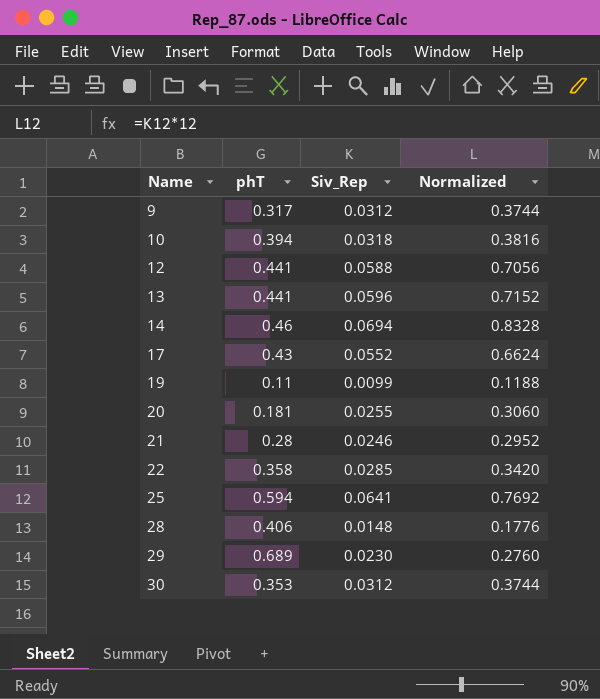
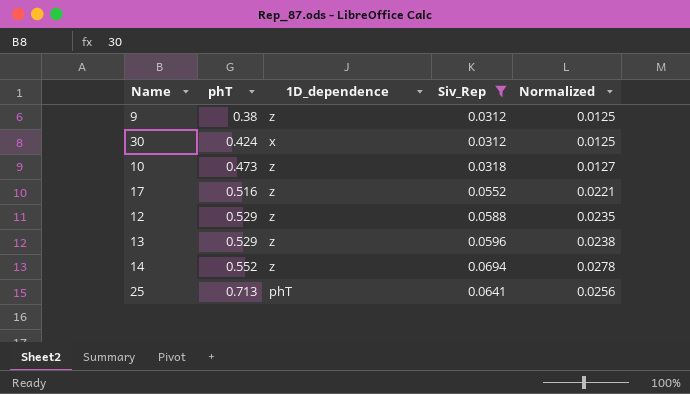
filter: none -> Siv_Rep >= 0.0312
row order: Name ascending -> phT ascending
column 1D_dependence | position: none -> 3
column Normalized | formula: [Siv_Rep] * 12 -> [Siv_Rep] * 0.4
9 | phT: 0.317 -> 0.38
30 | phT: 0.353 -> 0.424
10 | phT: 0.394 -> 0.473
17 | phT: 0.43 -> 0.516
12 | phT: 0.441 -> 0.529
13 | phT: 0.441 -> 0.529
14 | phT: 0.46 -> 0.552
25 | phT: 0.594 -> 0.713

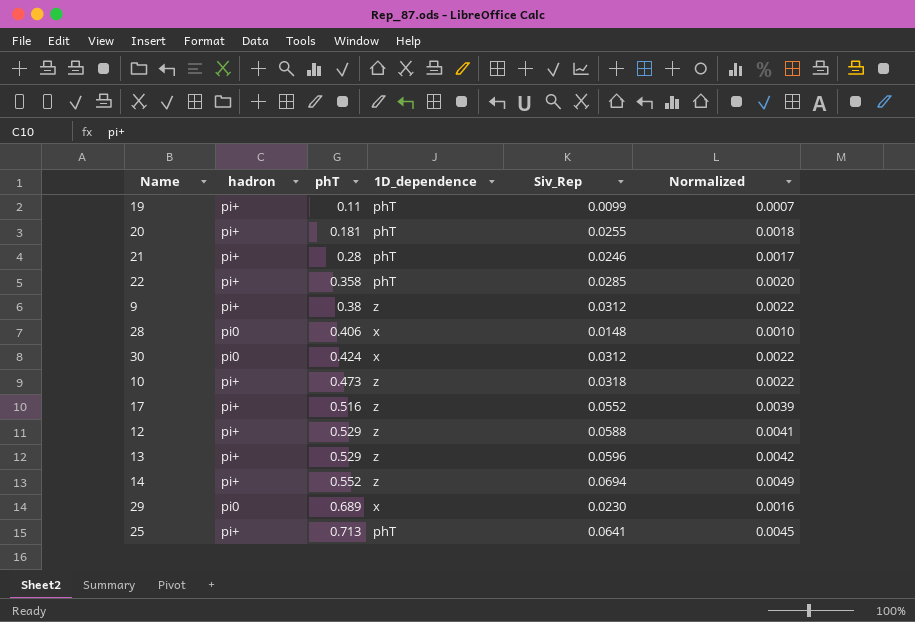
filter: Siv_Rep >= 0.0312 -> none
column hadron | position: none -> 2
column Normalized | formula: [Siv_Rep] * 0.4 -> [Siv_Rep] * 0.07

